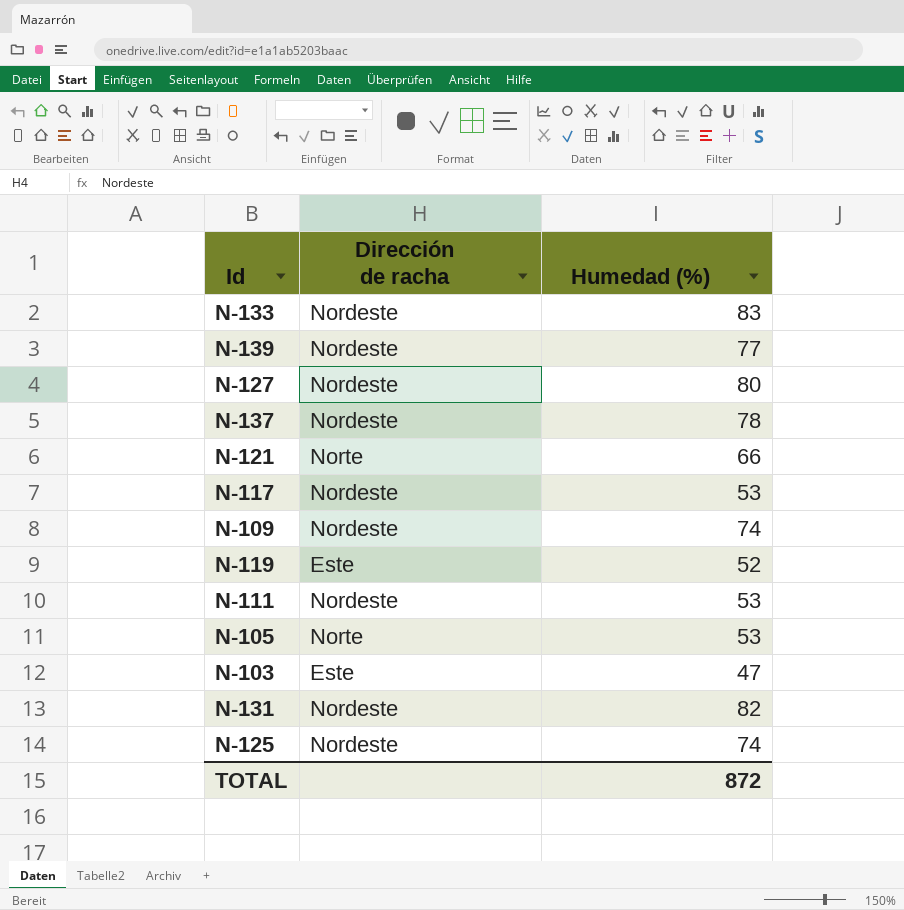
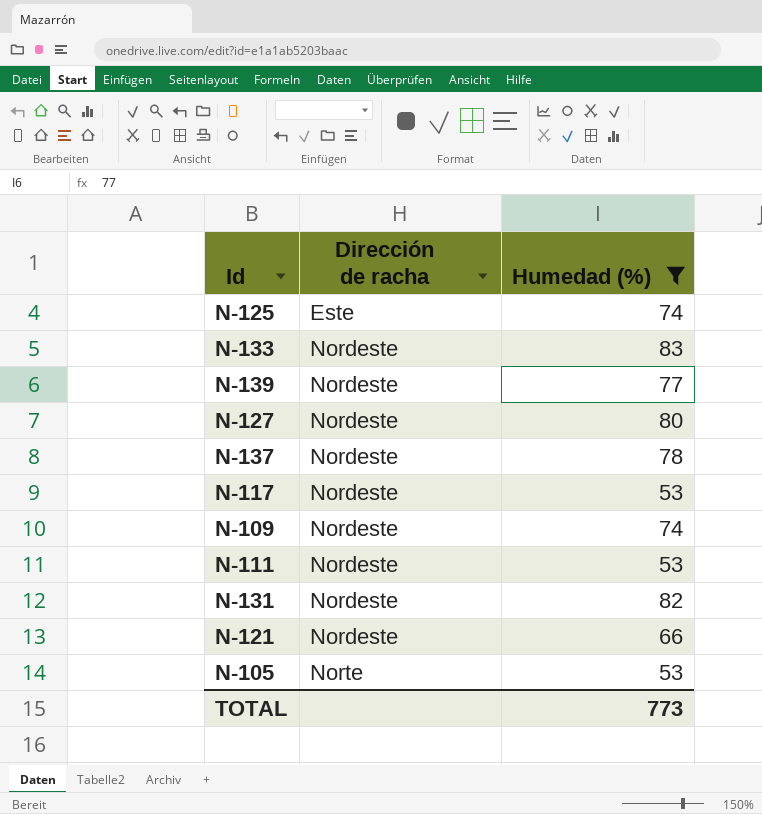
filter: none -> Humedad (%) >= 53
row order: none -> Dirección de racha ascending
N-125 | Dirección de racha: Nordeste -> Este
N-121 | Dirección de racha: Norte -> Nordeste
TOTAL | Humedad (%): 872 -> 773

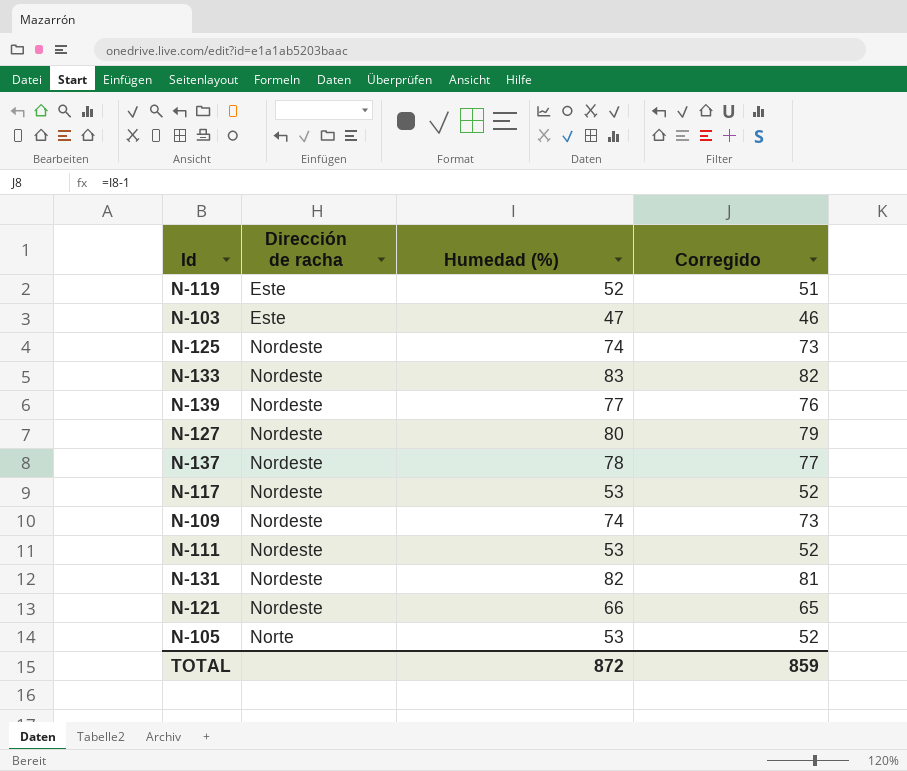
filter: Humedad (%) >= 53 -> none
column Corregido | formula: none -> [Humedad (%)] - 1
N-125 | Dirección de racha: Este -> Nordeste
TOTAL | Humedad (%): 773 -> 872

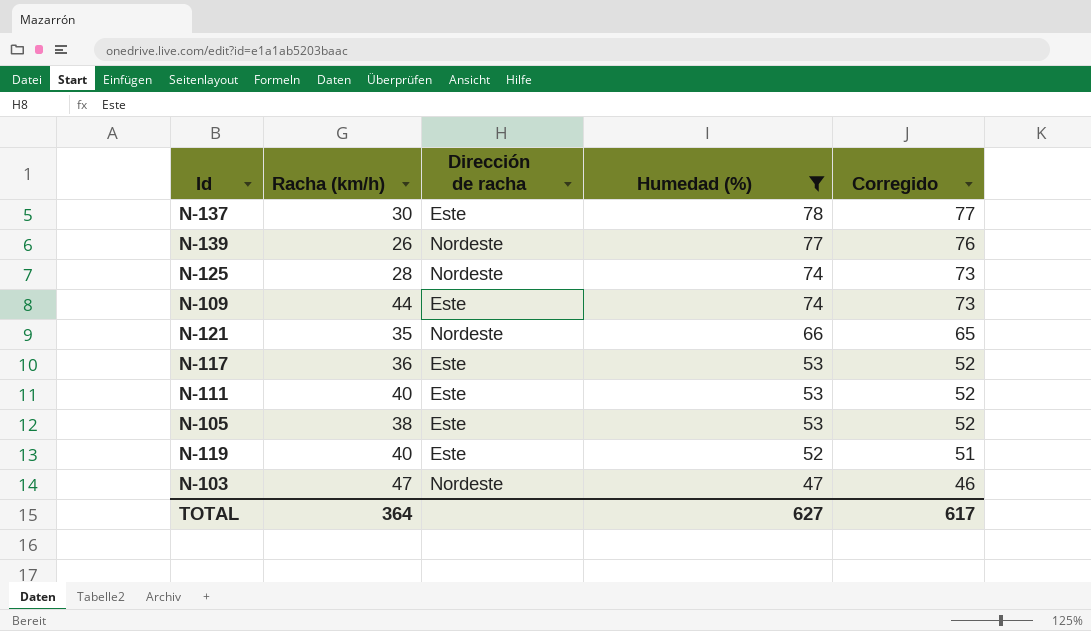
filter: none -> Humedad (%) <= 78
row order: Dirección de racha ascending -> Humedad (%) descending
column Racha (km/h) | position: none -> 2
N-137 | Dirección de racha: Nordeste -> Este
N-109 | Dirección de racha: Nordeste -> Este
N-117 | Dirección de racha: Nordeste -> Este
N-111 | Dirección de racha: Nordeste -> Este
N-105 | Dirección de racha: Norte -> Este
N-103 | Dirección de racha: Este -> Nordeste
TOTAL | Humedad (%): 872 -> 627
TOTAL | Corregido: 859 -> 617

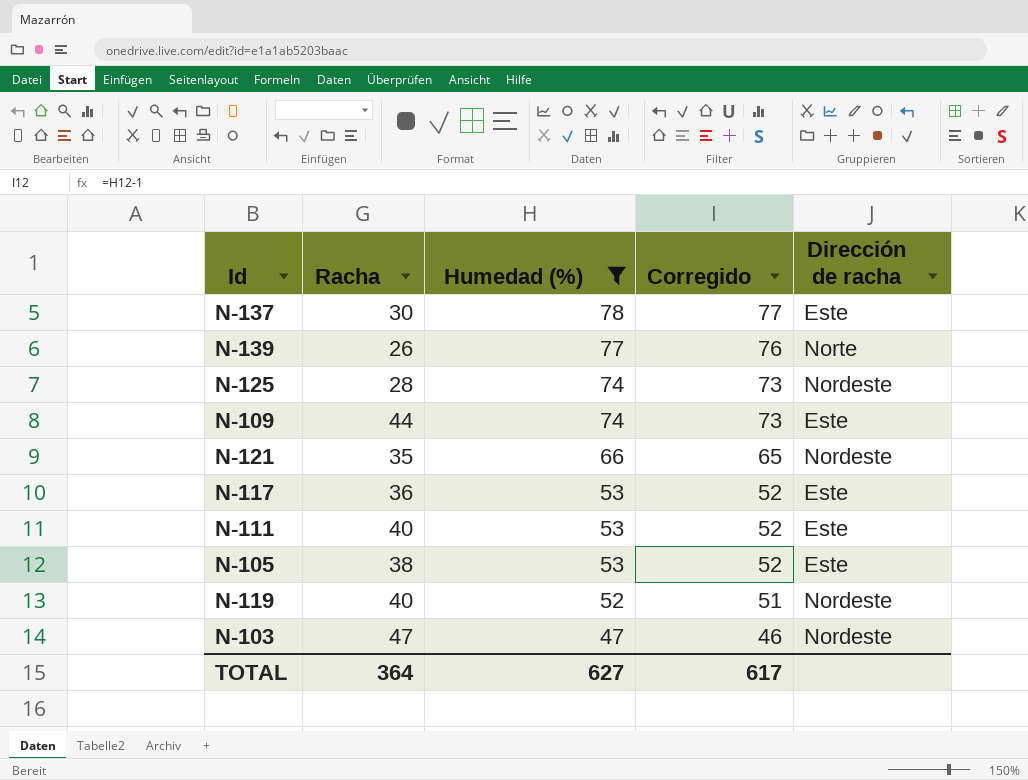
column name: Racha (km/h) -> Racha
column Dirección de racha | position: 3 -> 5
N-139 | Dirección de racha: Nordeste -> Norte
N-119 | Dirección de racha: Este -> Nordeste

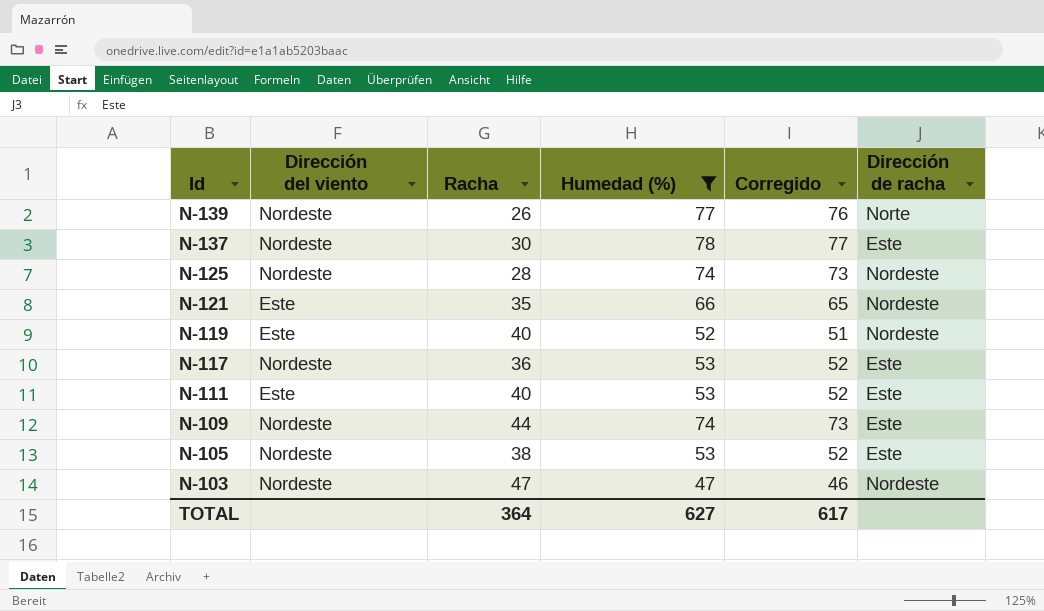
row order: Humedad (%) descending -> Id descending
column Dirección del viento | position: none -> 2

